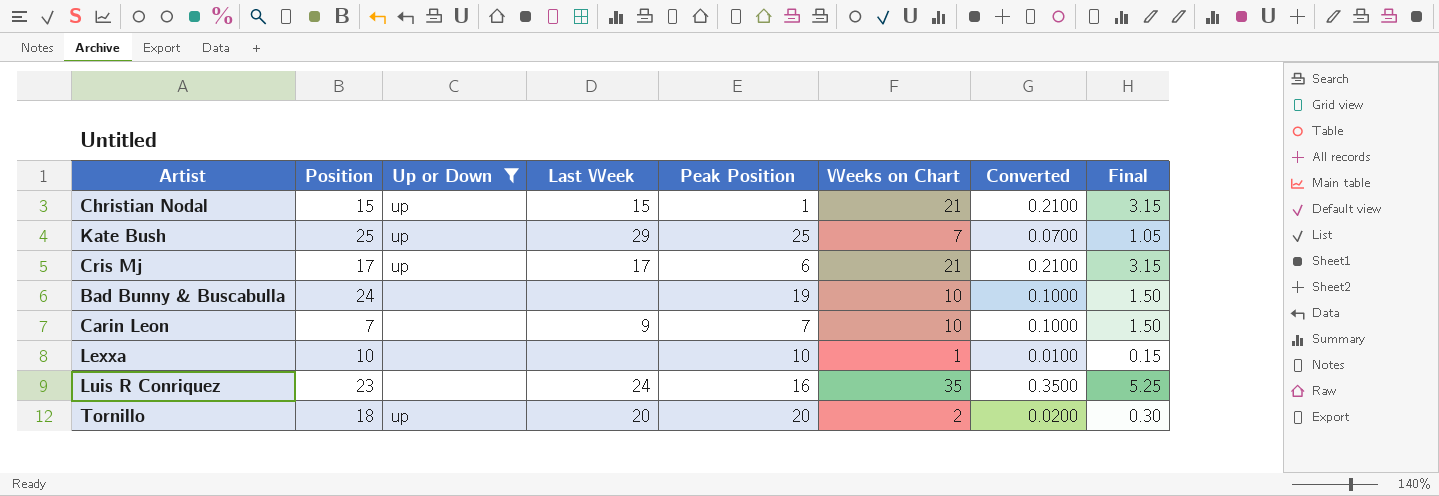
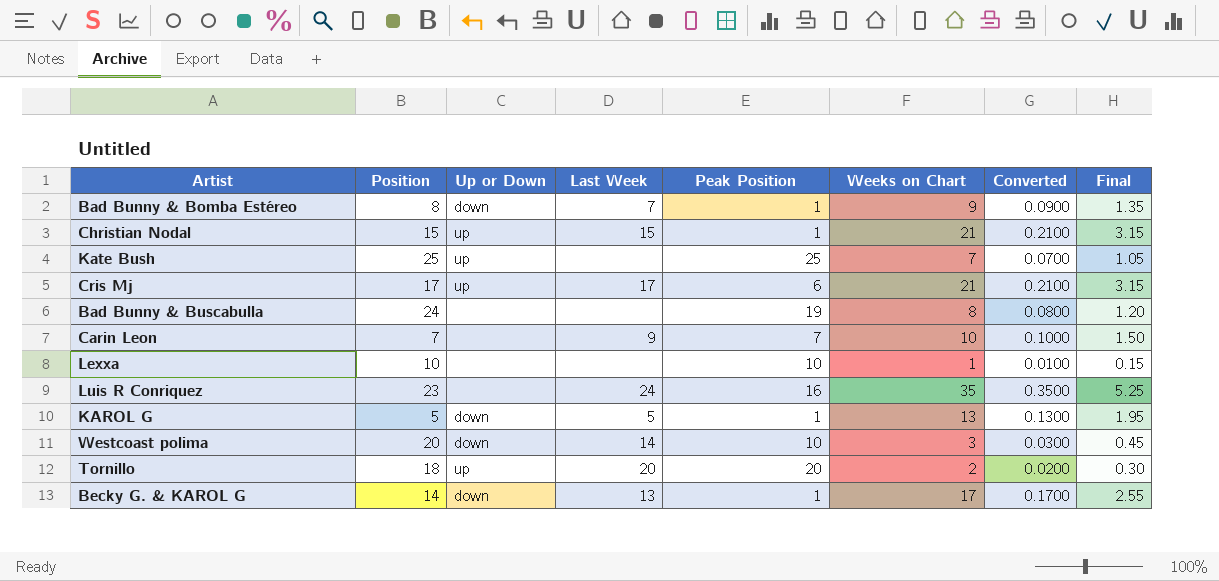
filter: Up or Down != down -> none
Kate Bush | Last Week: 29 -> none
Bad Bunny & Buscabulla | Weeks on Chart: 10 -> 8
Bad Bunny & Buscabulla | Converted: 0.1000 -> 0.0800
Bad Bunny & Buscabulla | Final: 1.50 -> 1.20

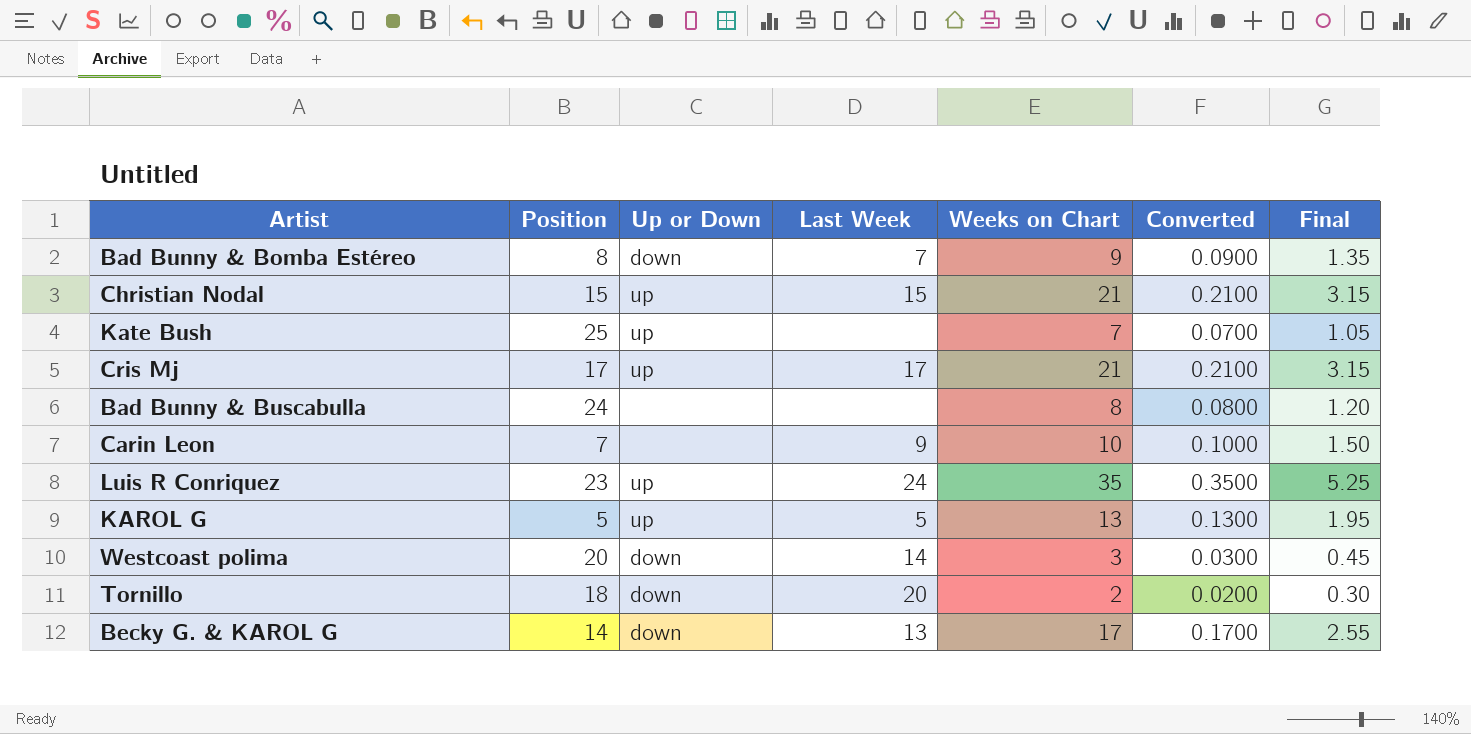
column Peak Position | position: 5 -> none
row Lexxa: 10 | none | none | 10 | 1 | 0.0100 | 0.15 -> none
Luis R Conriquez | Up or Down: none -> up
KAROL G | Up or Down: down -> up
Tornillo | Up or Down: up -> down

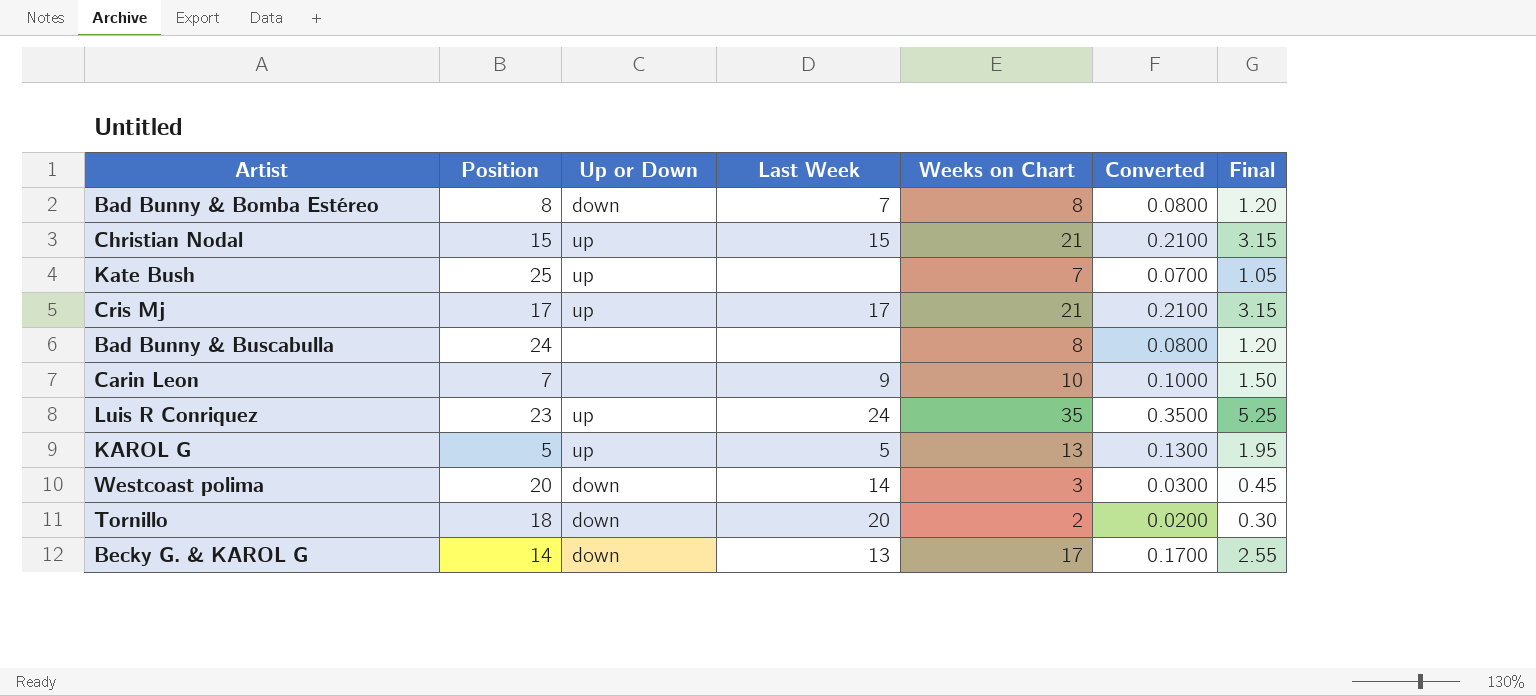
Bad Bunny & Bomba Estéreo | Weeks on Chart: 9 -> 8
Bad Bunny & Bomba Estéreo | Converted: 0.0900 -> 0.0800
Bad Bunny & Bomba Estéreo | Final: 1.35 -> 1.20

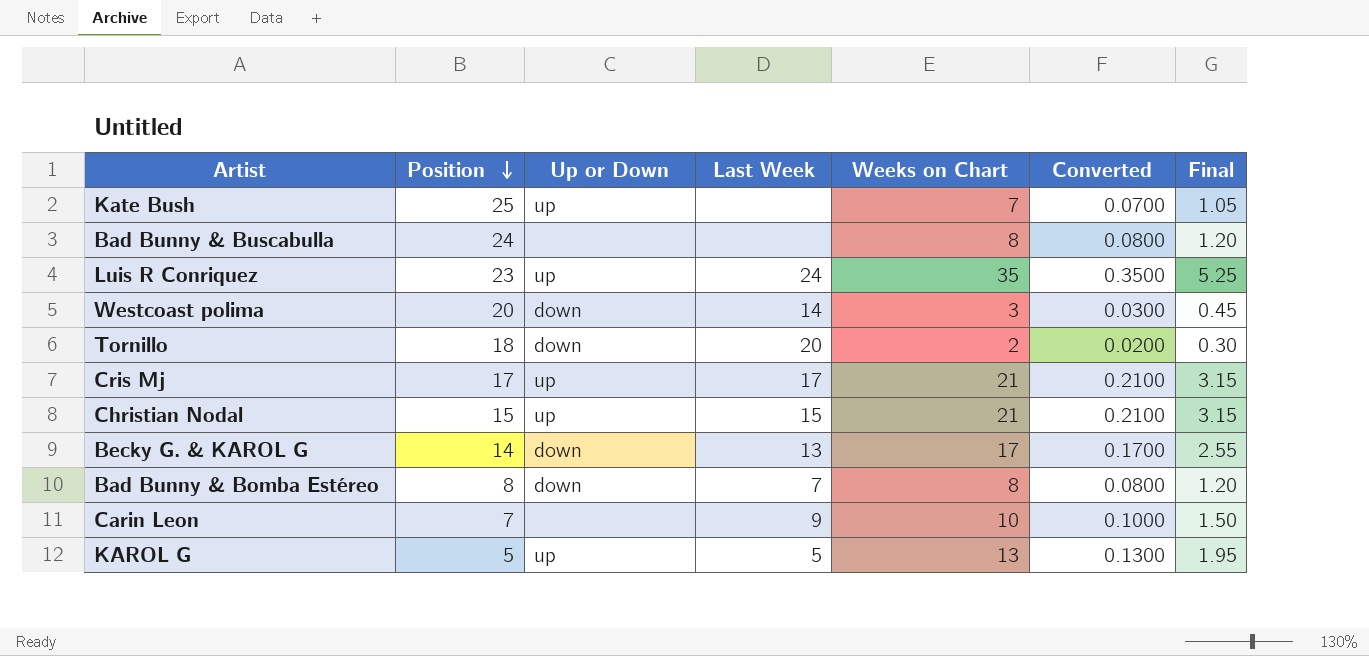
row order: none -> Position descending

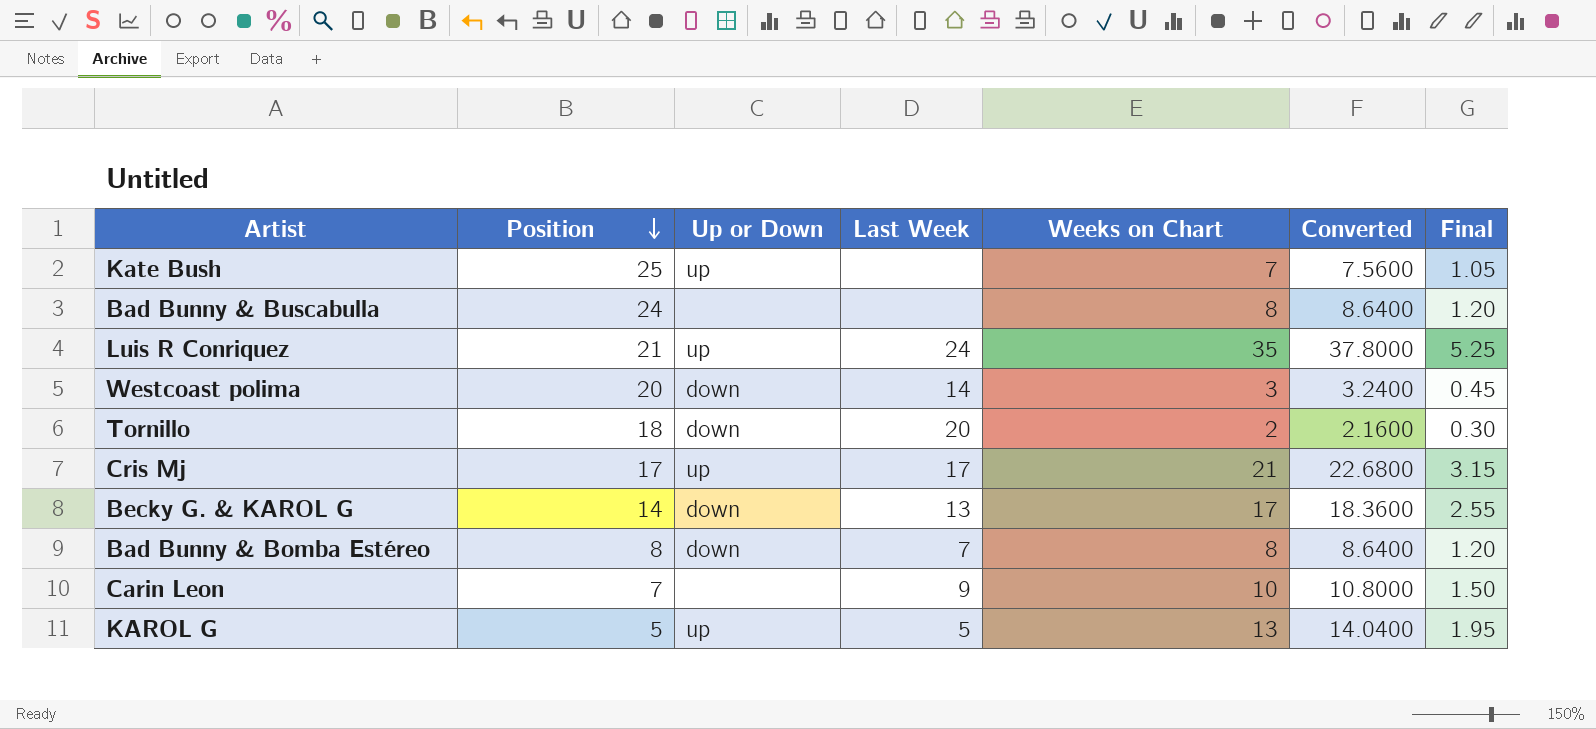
column Converted | formula: [Weeks on Chart] * 0.01 -> [Weeks on Chart] * 1.08
row Christian Nodal: 15 | up | 15 | 21 | 0.2100 | 3.15 -> none
Luis R Conriquez | Position: 23 -> 21

